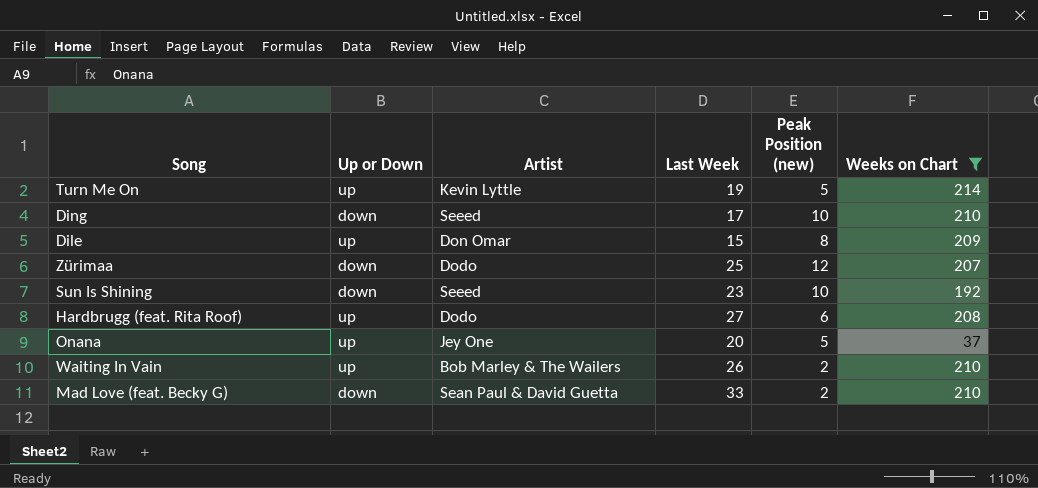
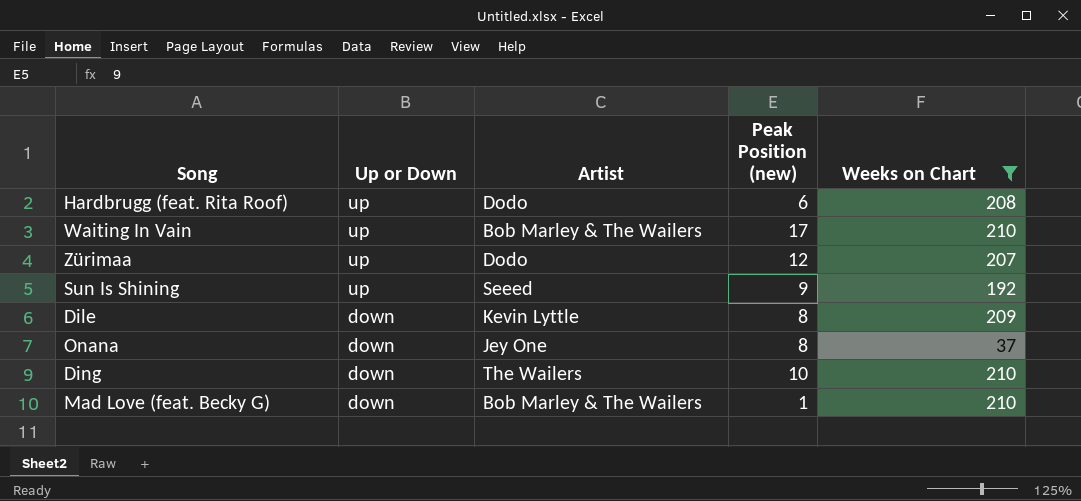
row order: none -> Up or Down descending
column Last Week | position: 4 -> none
row Turn Me On: up | Kevin Lyttle | 19 | 5 | 214 -> none
Waiting In Vain | Peak Position (new): 2 -> 17
Zürimaa | Up or Down: down -> up
Sun Is Shining | Up or Down: down -> up
Sun Is Shining | Peak Position (new): 10 -> 9
Dile | Up or Down: up -> down
Dile | Artist: Don Omar -> Kevin Lyttle
Onana | Up or Down: up -> down
Onana | Peak Position (new): 5 -> 8
Ding | Artist: Seeed -> The Wailers
Mad Love (feat. Becky G) | Artist: Sean Paul & David Guetta -> Bob Marley & The Wailers
Mad Love (feat. Becky G) | Peak Position (new): 2 -> 1

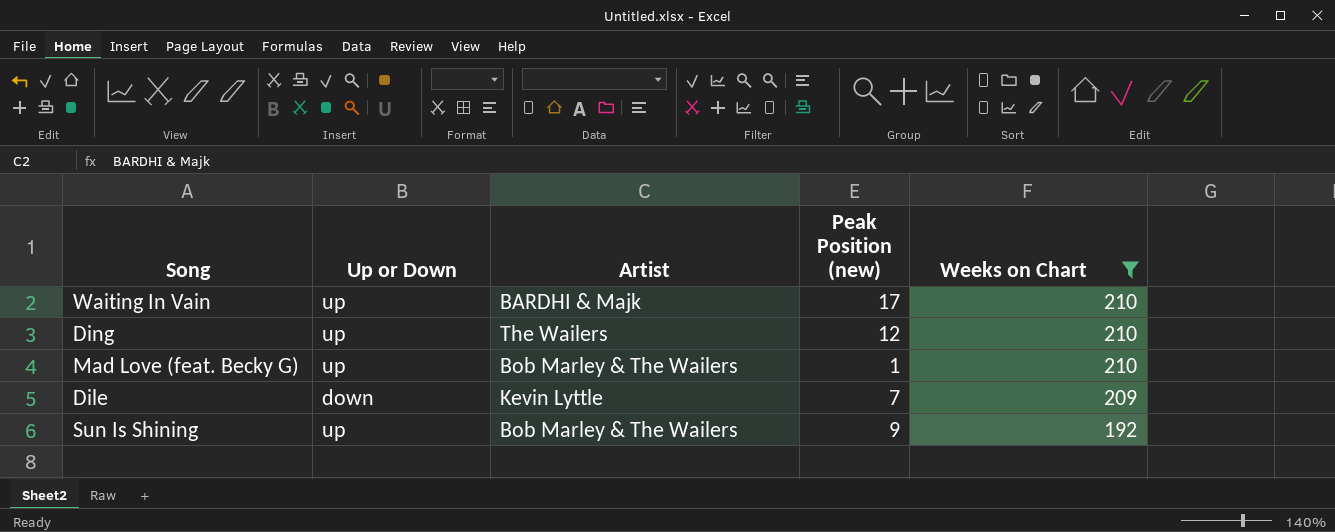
row order: Up or Down descending -> Weeks on Chart descending
row Hardbrugg (feat. Rita Roof): up | Dodo | 6 | 208 -> none
row Zürimaa: up | Dodo | 12 | 207 -> none
row Onana: down | Jey One | 8 | 37 -> none
Waiting In Vain | Artist: Bob Marley & The Wailers -> BARDHI & Majk
Ding | Up or Down: down -> up
Ding | Peak Position (new): 10 -> 12
Mad Love (feat. Becky G) | Up or Down: down -> up
Dile | Peak Position (new): 8 -> 7
Sun Is Shining | Artist: Seeed -> Bob Marley & The Wailers

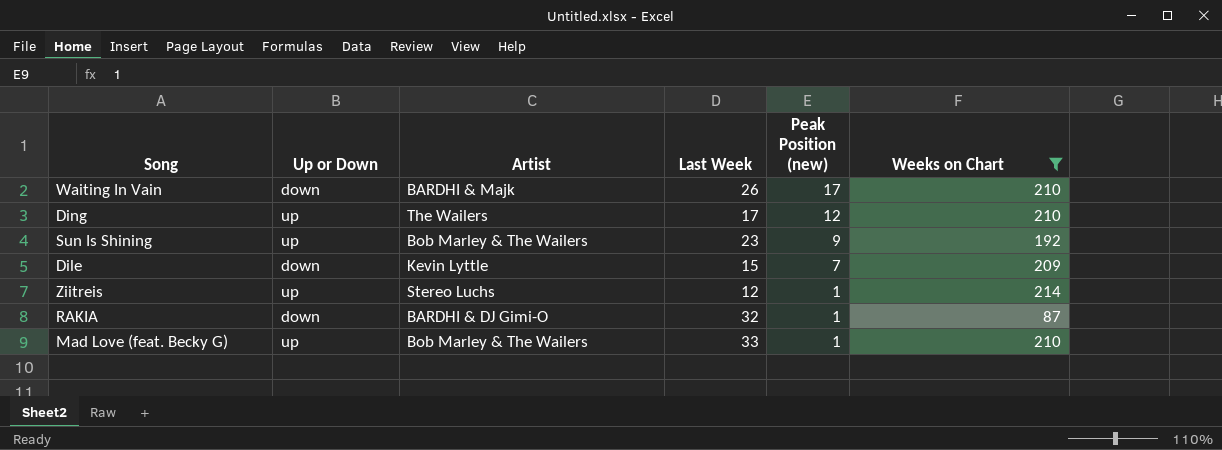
row order: Weeks on Chart descending -> Peak Position (new) descending
column Last Week | position: none -> 4
Waiting In Vain | Up or Down: up -> down
row Ziitreis: none -> up | Stereo Luchs | 12 | 1 | 214
row RAKIA: none -> down | BARDHI & DJ Gimi-O | 32 | 1 | 87

